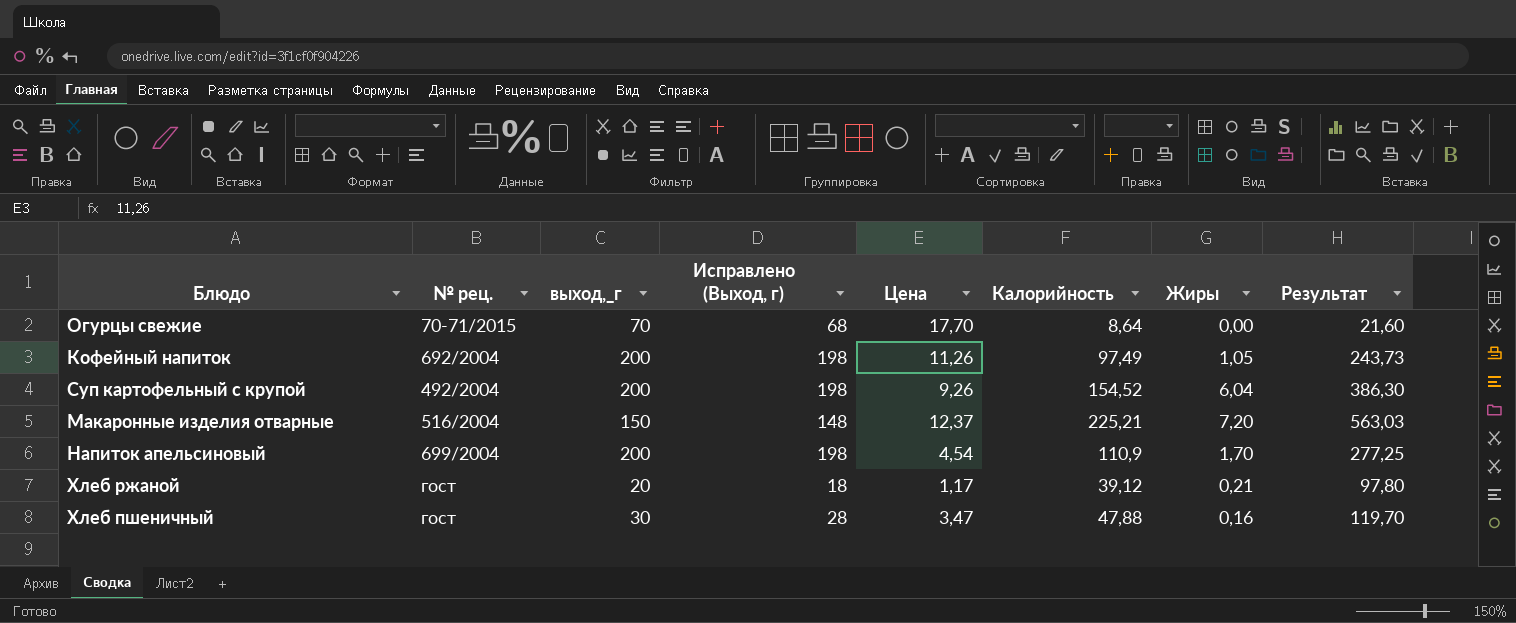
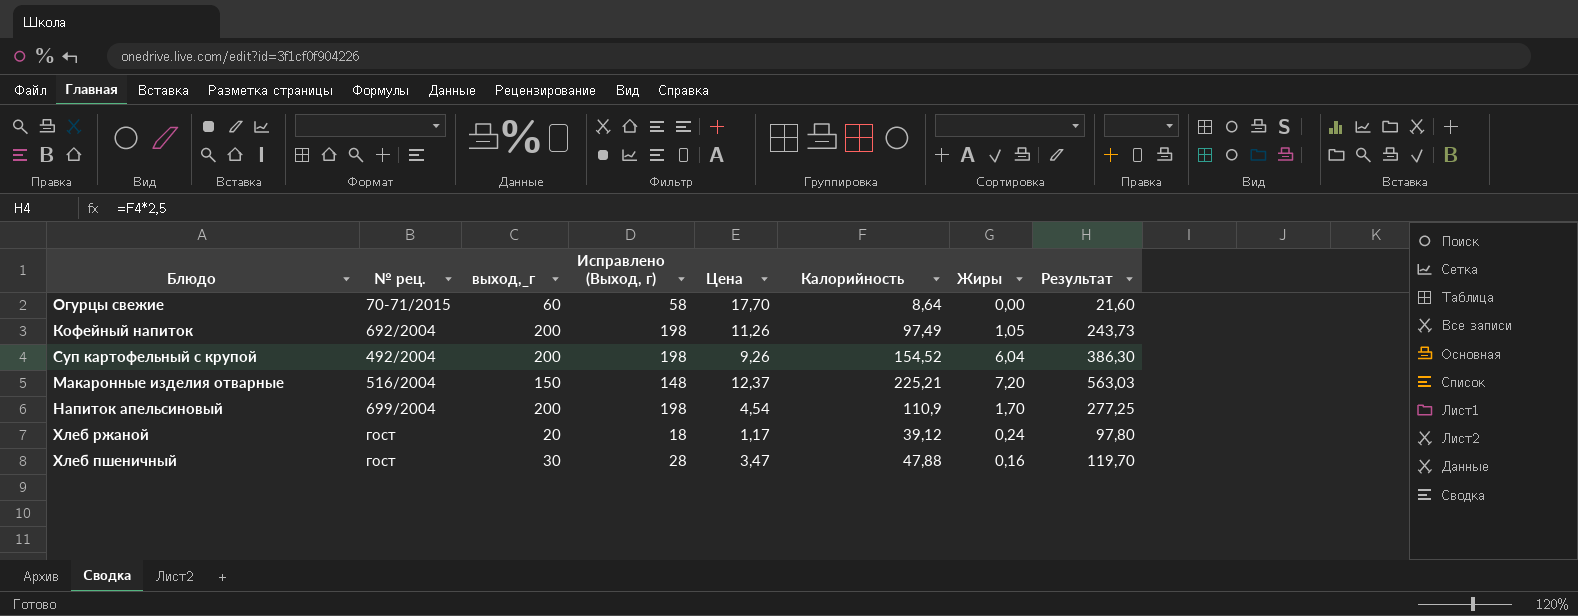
Огурцы свежие | выход,_г: 70 -> 60
Огурцы свежие | Исправлено (Выход, г): 68 -> 58
Хлеб ржаной | Жиры: 0,21 -> 0,24

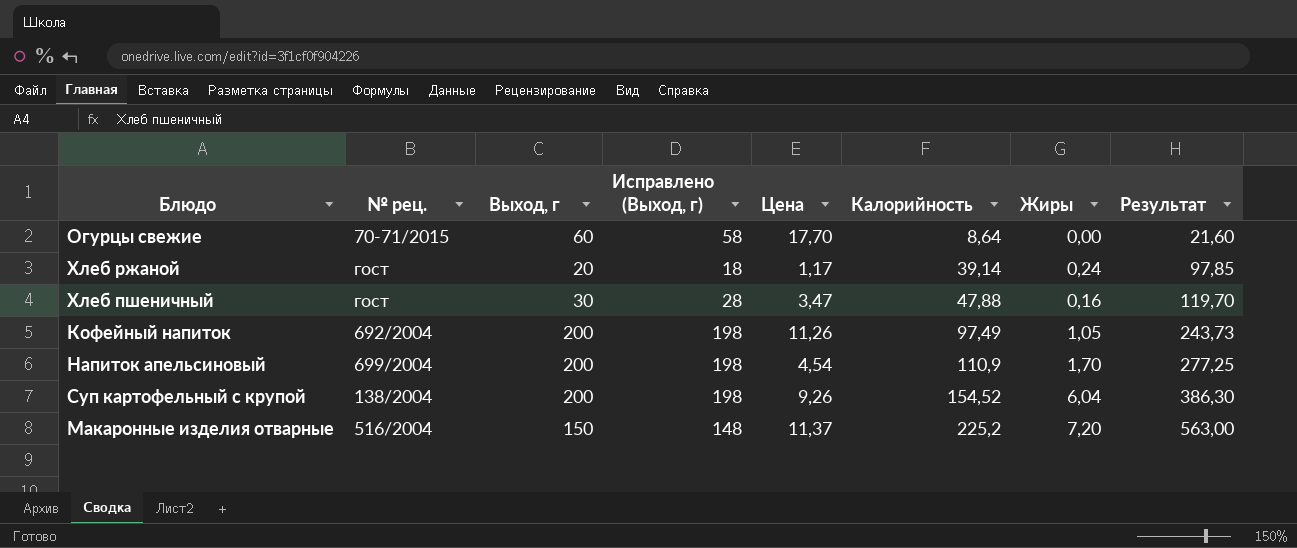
row order: none -> Калорийность ascending
column name: выход,_г -> Выход, г
Хлеб ржаной | Калорийность: 39,12 -> 39,14
Хлеб ржаной | Результат: 97,80 -> 97,85
Суп картофельный с крупой | № рец.: 492/2004 -> 138/2004
Макаронные изделия отварные | Цена: 12,37 -> 11,37
Макаронные изделия отварные | Калорийность: 225,21 -> 225,2
Макаронные изделия отварные | Результат: 563,03 -> 563,00

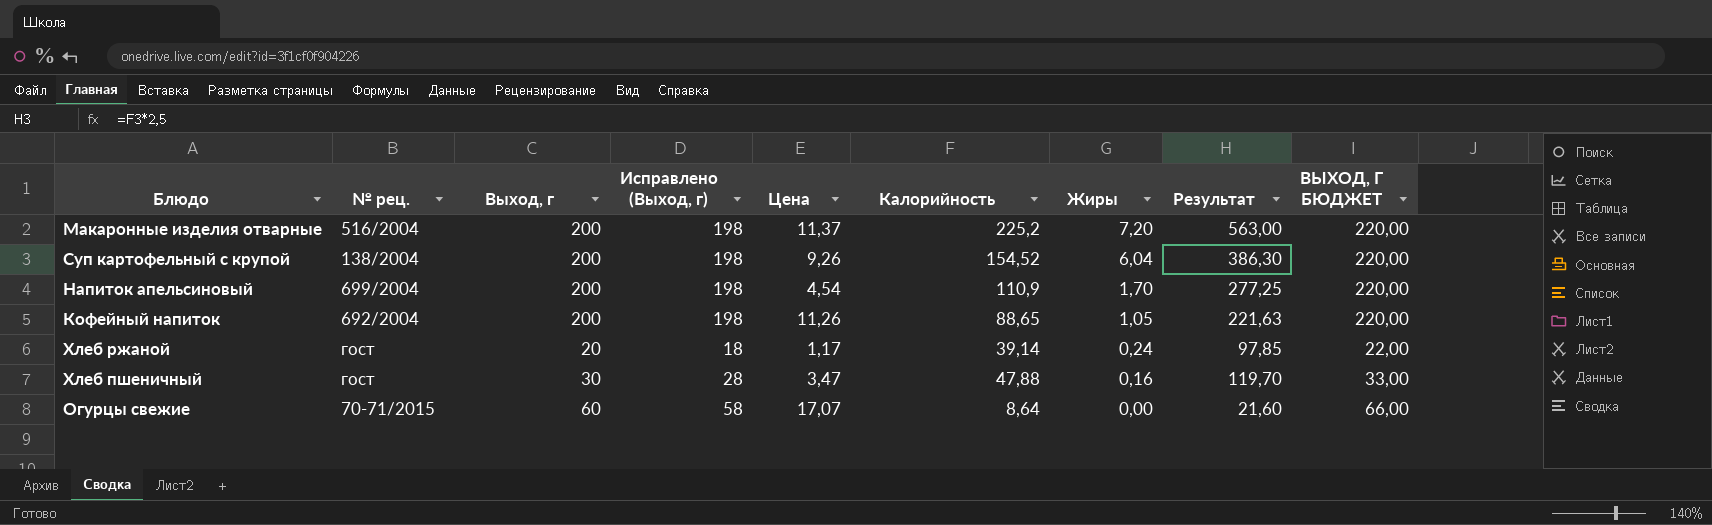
row order: Калорийность ascending -> Жиры descending
column ВЫХОД, Г БЮДЖЕТ | formula: none -> [Выход, г] * 1,1
Макаронные изделия отварные | Выход, г: 150 -> 200
Макаронные изделия отварные | Исправлено (Выход, г): 148 -> 198
Кофейный напиток | Калорийность: 97,49 -> 88,65
Кофейный напиток | Результат: 243,73 -> 221,63
Огурцы свежие | Цена: 17,70 -> 17,07

